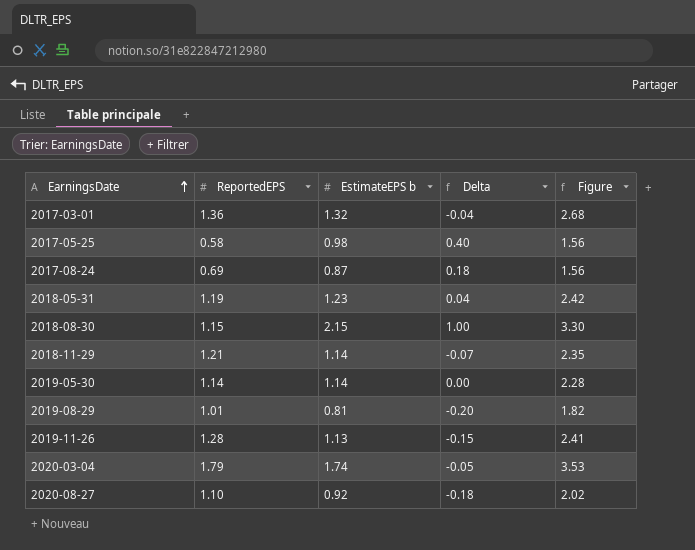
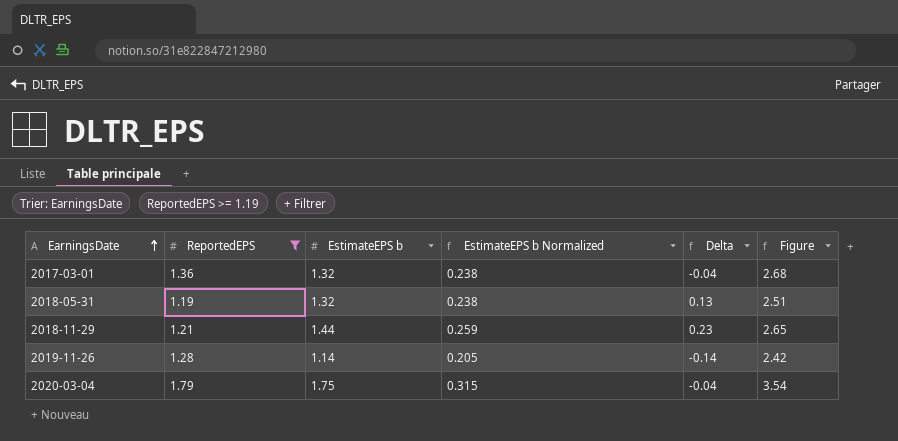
filter: none -> ReportedEPS >= 1.19
column EstimateEPS b Normalized | formula: none -> [EstimateEPS b] * 0.18
2018-05-31 | EstimateEPS b: 1.23 -> 1.32
2018-05-31 | Delta: 0.04 -> 0.13
2018-05-31 | Figure: 2.42 -> 2.51
2018-11-29 | EstimateEPS b: 1.14 -> 1.44
2018-11-29 | Delta: -0.07 -> 0.23
2018-11-29 | Figure: 2.35 -> 2.65
2019-11-26 | EstimateEPS b: 1.13 -> 1.14
2019-11-26 | Delta: -0.15 -> -0.14
2019-11-26 | Figure: 2.41 -> 2.42
2020-03-04 | EstimateEPS b: 1.74 -> 1.75
2020-03-04 | Delta: -0.05 -> -0.04
2020-03-04 | Figure: 3.53 -> 3.54

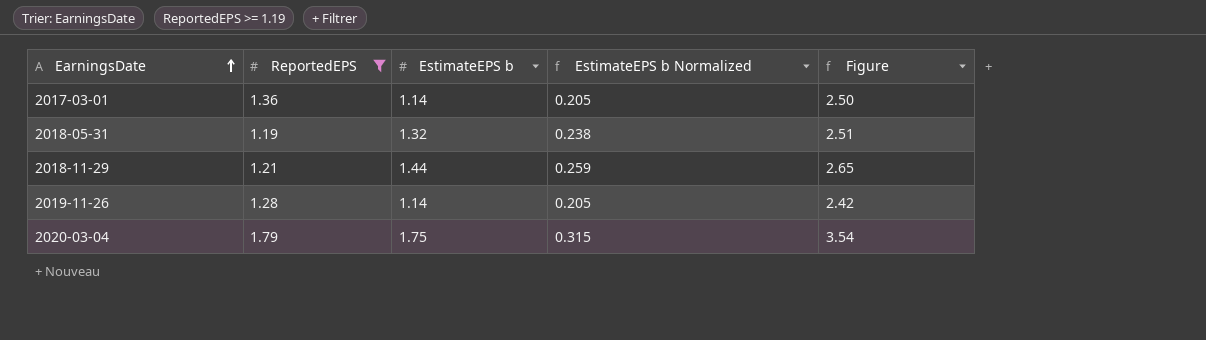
column Delta | formula: [EstimateEPS b] - [ReportedEPS] -> none
2017-03-01 | EstimateEPS b: 1.32 -> 1.14
2017-03-01 | EstimateEPS b Normalized: 0.238 -> 0.205
2017-03-01 | Figure: 2.68 -> 2.50

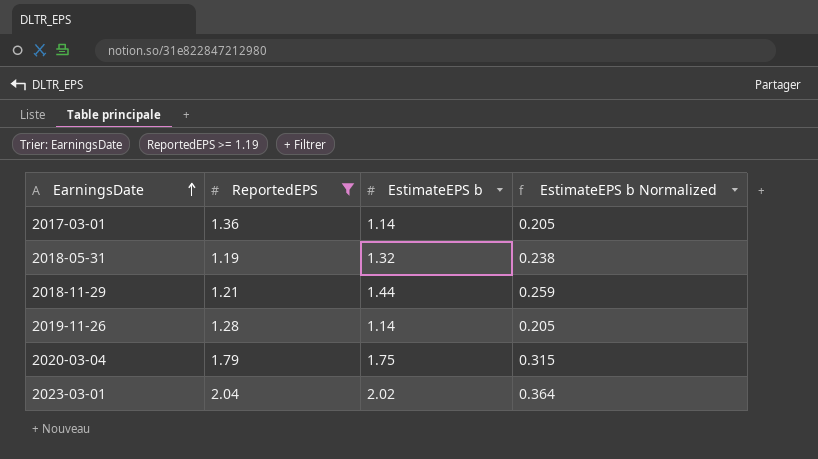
column Figure | formula: [ReportedEPS] + [EstimateEPS b] -> none
row 2023-03-01: none -> 2.04 | 2.02 | 0.364

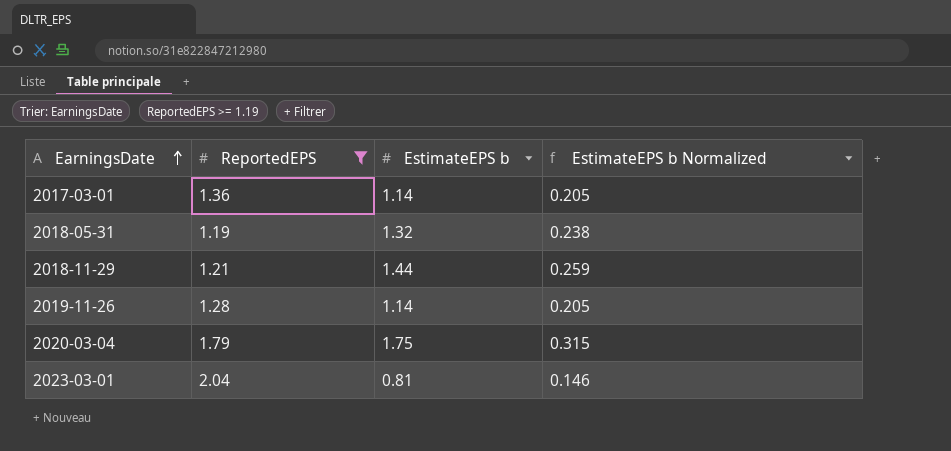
2023-03-01 | EstimateEPS b: 2.02 -> 0.81
2023-03-01 | EstimateEPS b Normalized: 0.364 -> 0.146

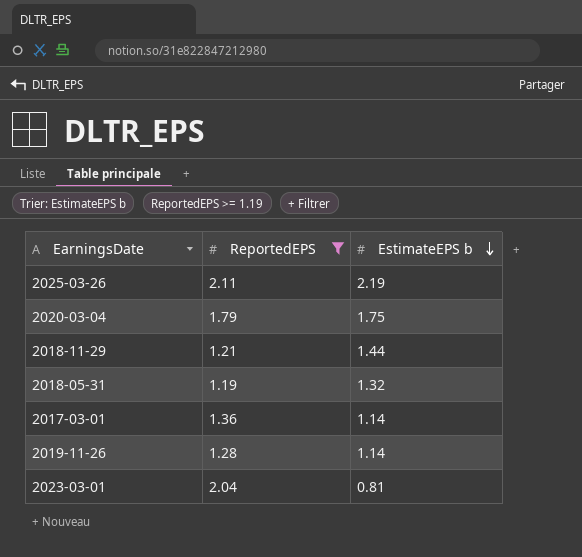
row order: EarningsDate ascending -> EstimateEPS b descending
column EstimateEPS b Normalized | formula: [EstimateEPS b] * 0.18 -> none
row 2025-03-26: none -> 2.11 | 2.19

